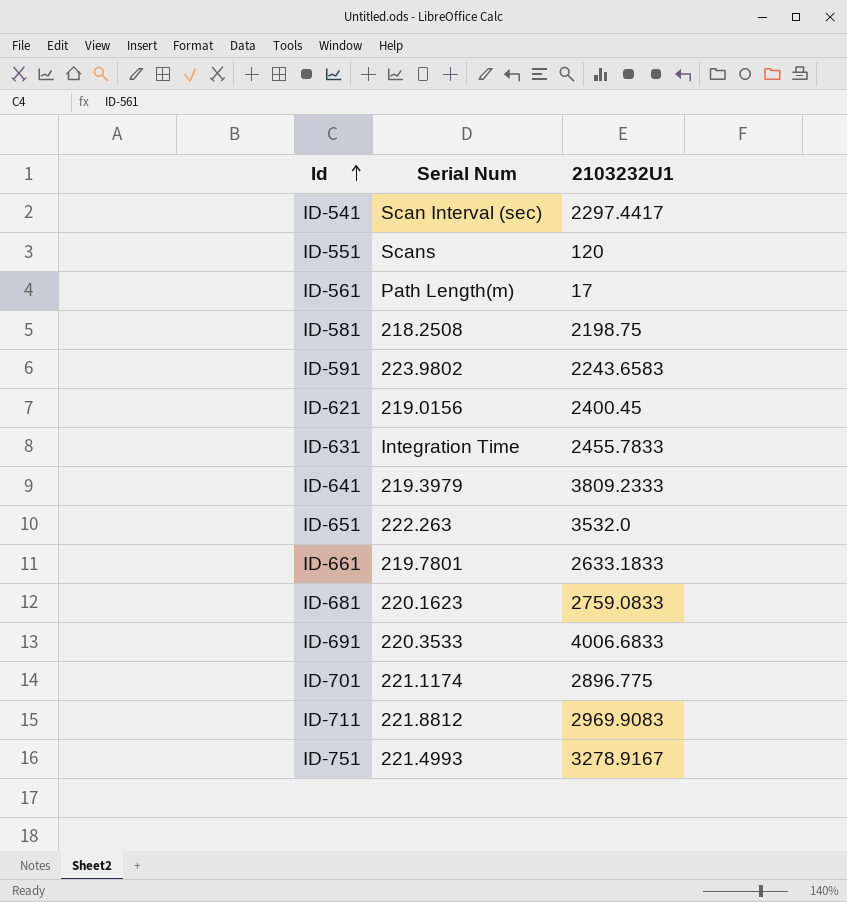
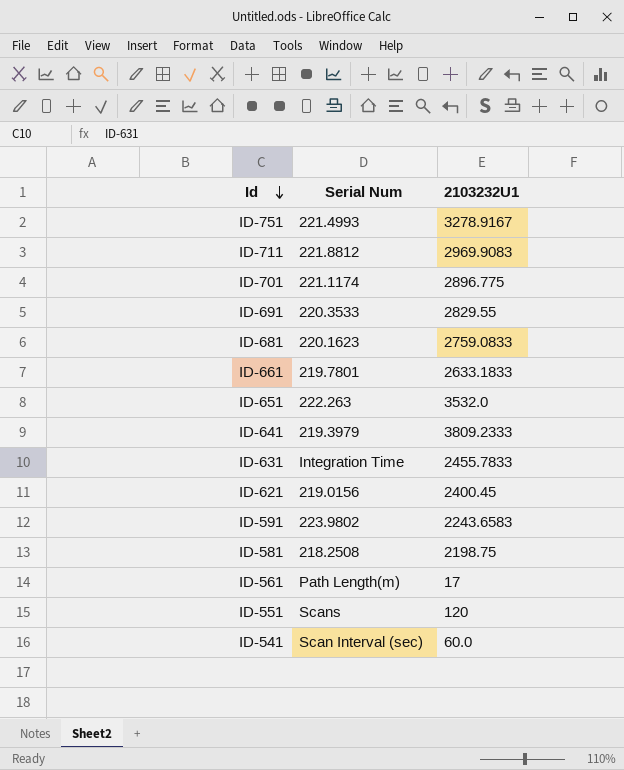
row order: Id ascending -> Id descending
ID-691 | 2103232U1: 4006.6833 -> 2829.55
ID-541 | 2103232U1: 2297.4417 -> 60.0

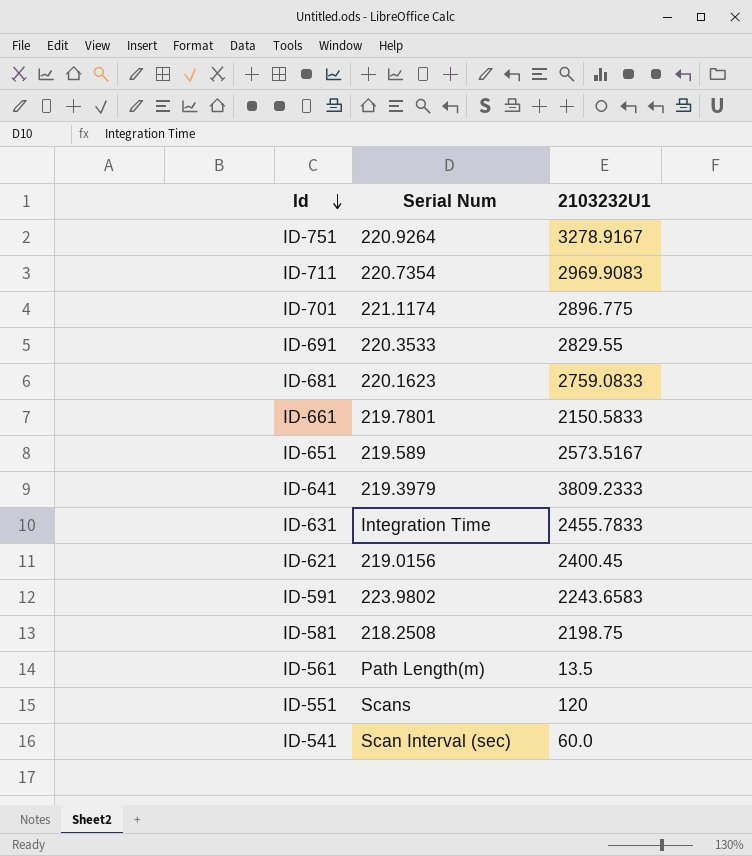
ID-751 | Serial Num: 221.4993 -> 220.9264
ID-711 | Serial Num: 221.8812 -> 220.7354
ID-661 | 2103232U1: 2633.1833 -> 2150.5833
ID-651 | Serial Num: 222.263 -> 219.589
ID-651 | 2103232U1: 3532.0 -> 2573.5167
ID-561 | 2103232U1: 17 -> 13.5

